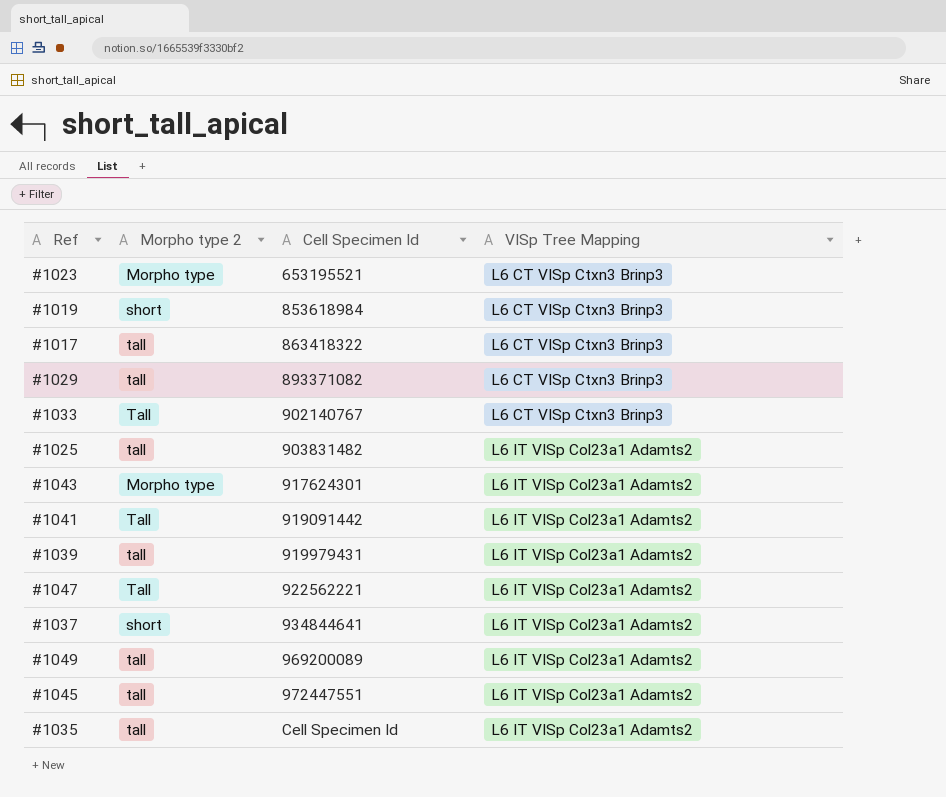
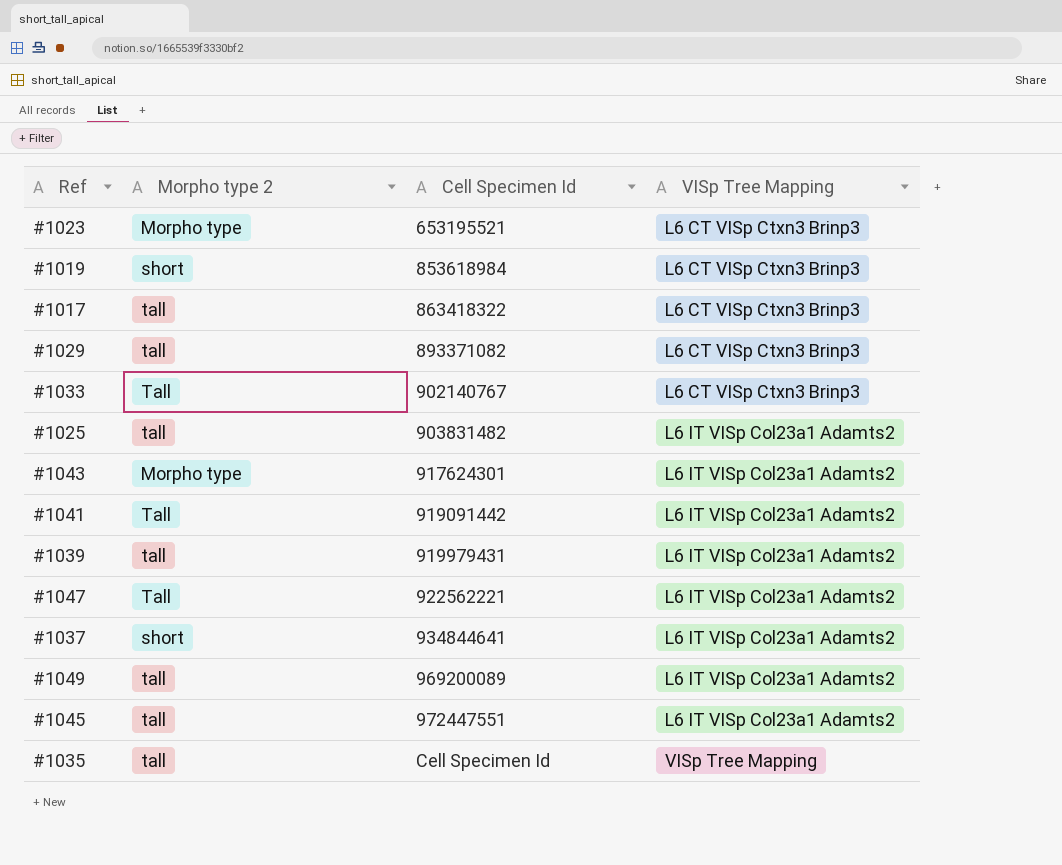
#1035 | VISp Tree Mapping: L6 IT VISp Col23a1 Adamts2 -> VISp Tree Mapping

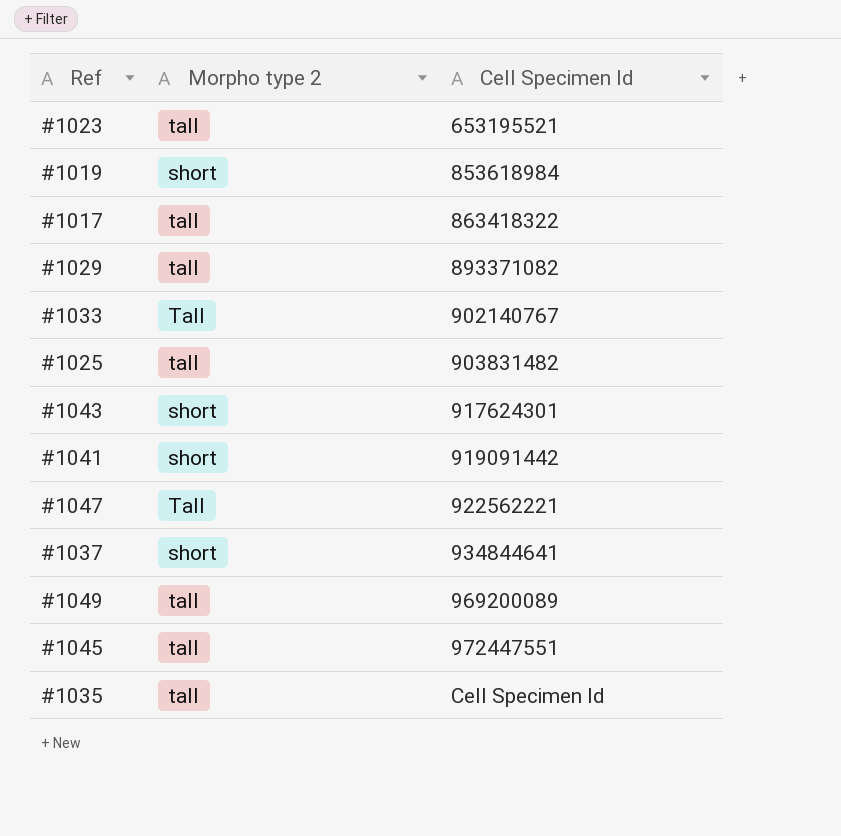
column VISp Tree Mapping | position: 4 -> none
row #1039: tall | 919979431 | L6 IT VISp Col23a1 Adamts2 -> none
#1023 | Morpho type 2: Morpho type -> tall
#1043 | Morpho type 2: Morpho type -> short
#1041 | Morpho type 2: Tall -> short

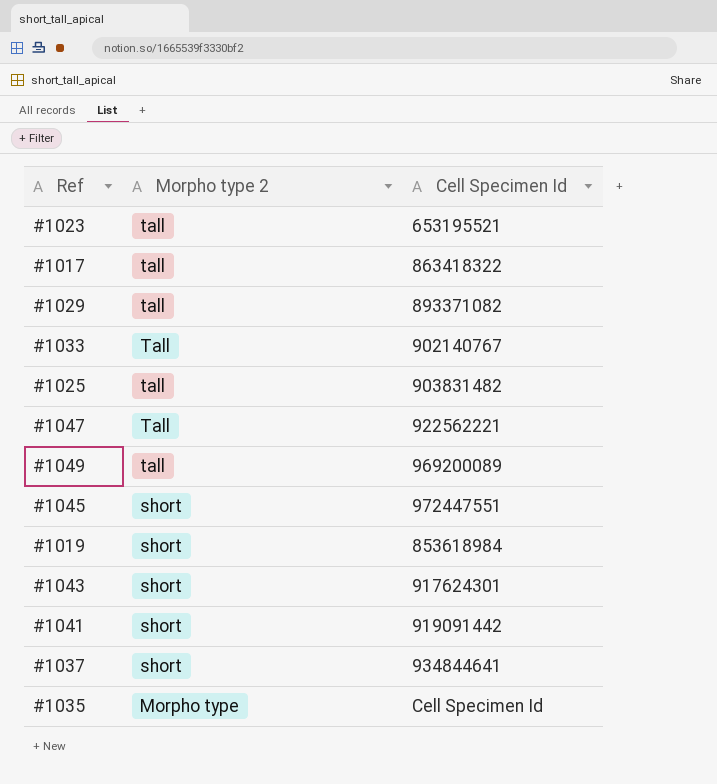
row order: Cell Specimen Id ascending -> Morpho type 2 descending
#1045 | Morpho type 2: tall -> short
#1035 | Morpho type 2: tall -> Morpho type

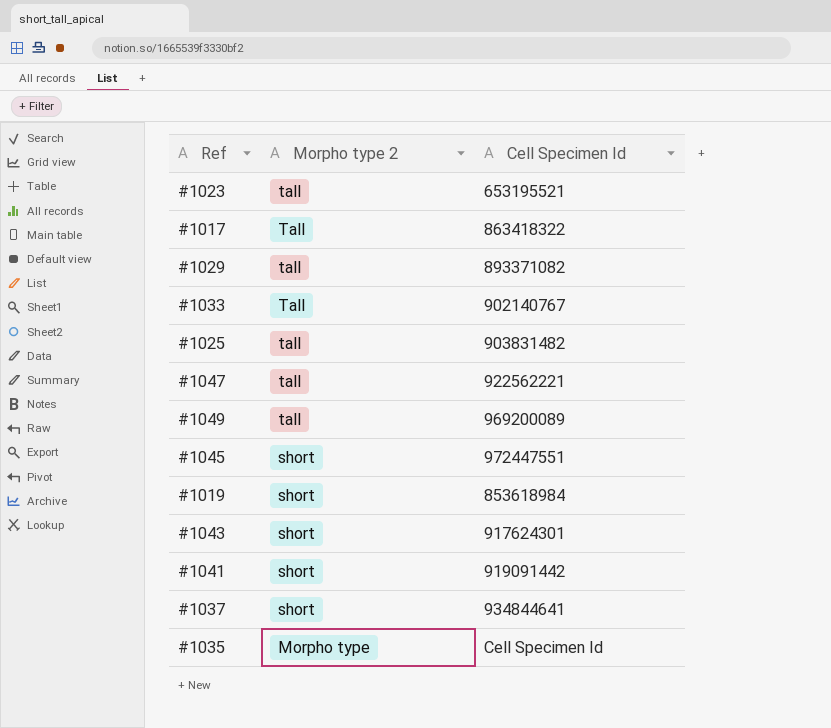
#1017 | Morpho type 2: tall -> Tall
#1047 | Morpho type 2: Tall -> tall

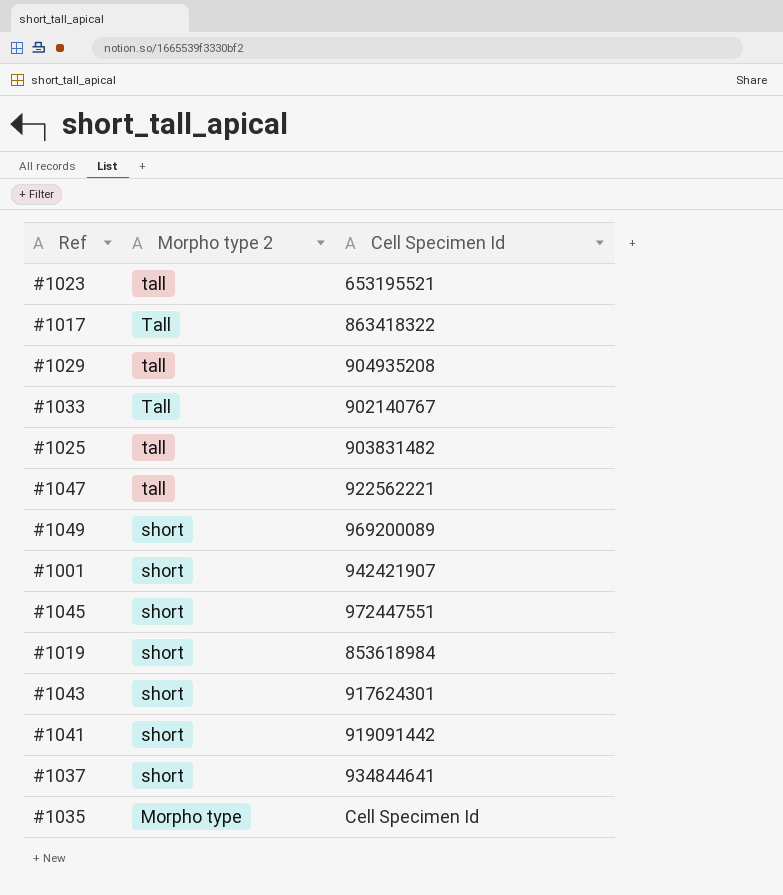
#1029 | Cell Specimen Id: 893371082 -> 904935208
#1049 | Morpho type 2: tall -> short
row #1001: none -> short | 942421907

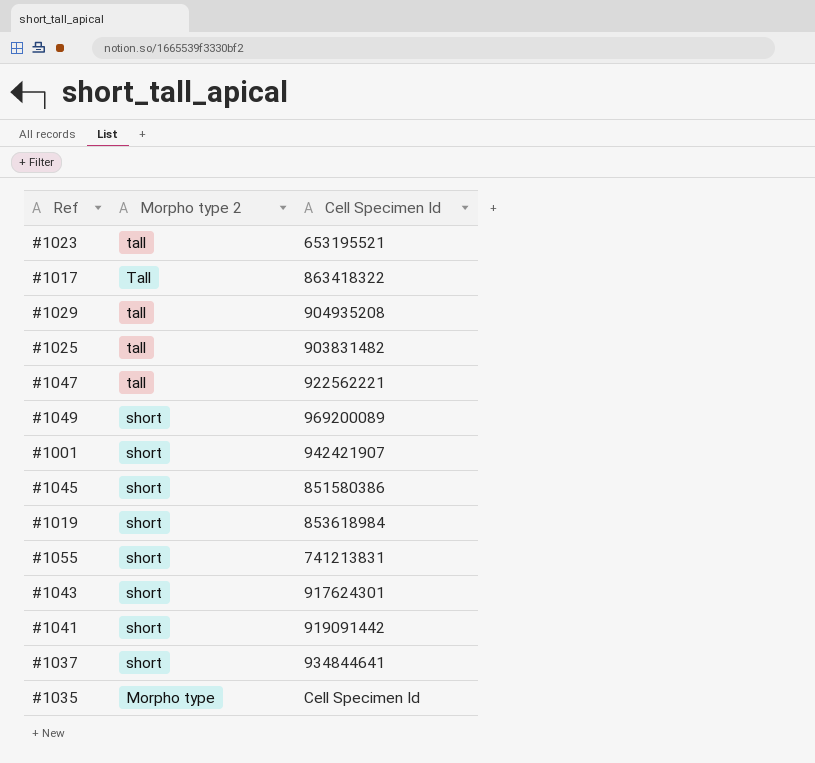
row #1033: Tall | 902140767 -> none
#1045 | Cell Specimen Id: 972447551 -> 851580386
row #1055: none -> short | 741213831

